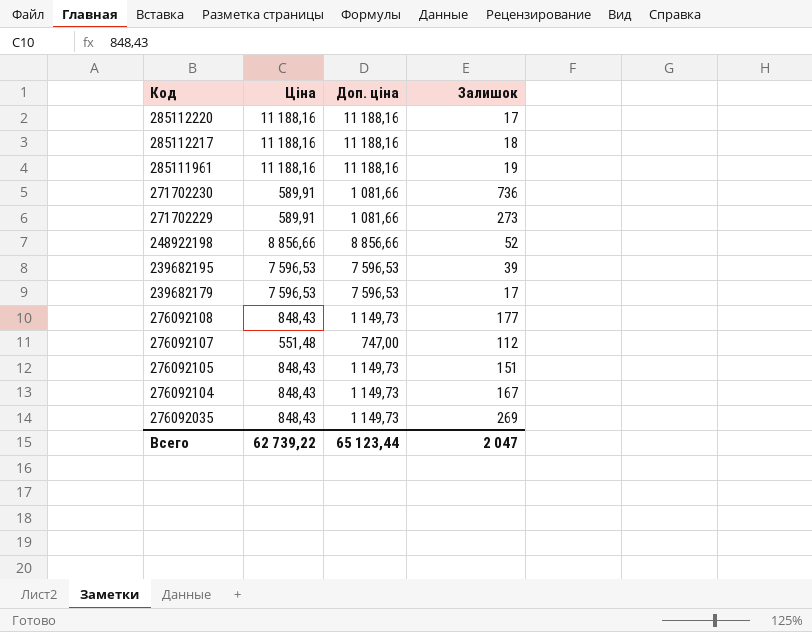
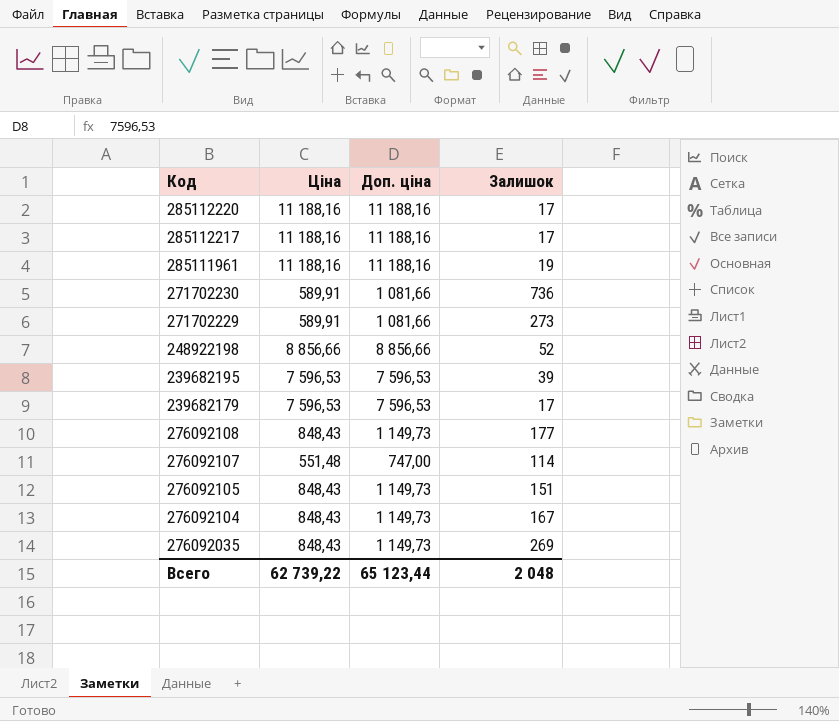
285112217 | Залишок: 18 -> 17
276092107 | Залишок: 112 -> 114
Всего | Залишок: 2 047 -> 2 048

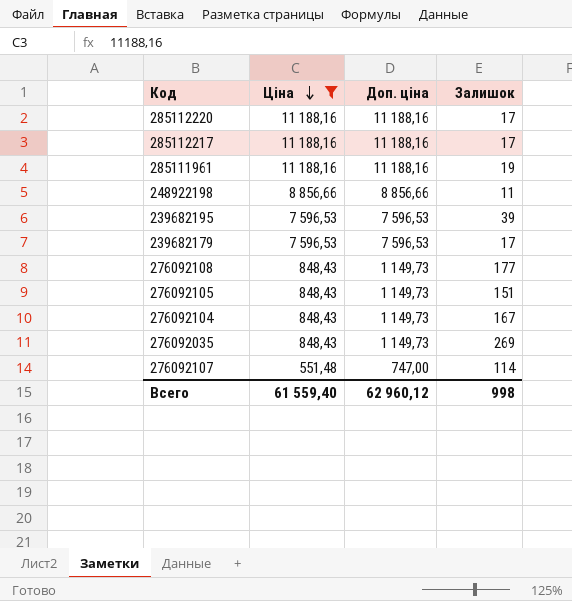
filter: none -> Ціна != 589,91
row order: none -> Ціна descending
248922198 | Залишок: 52 -> 11
Всего | Ціна: 62 739,22 -> 61 559,40
Всего | Доп. ціна: 65 123,44 -> 62 960,12
Всего | Залишок: 2 048 -> 998

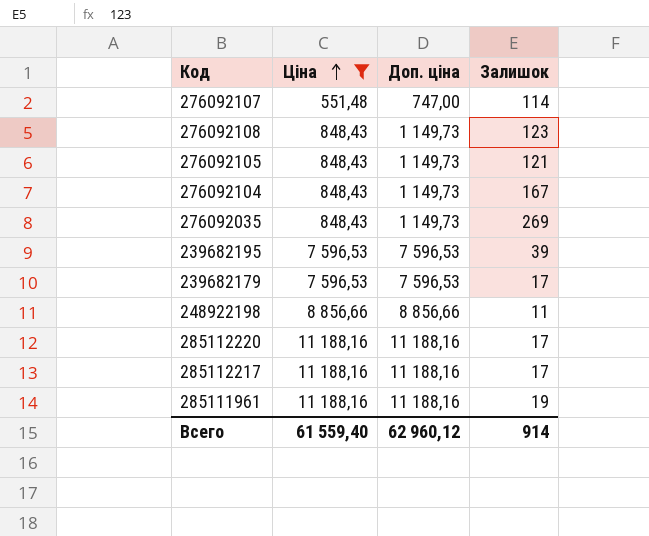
row order: Ціна descending -> Ціна ascending
276092108 | Залишок: 177 -> 123
276092105 | Залишок: 151 -> 121
Всего | Залишок: 998 -> 914

